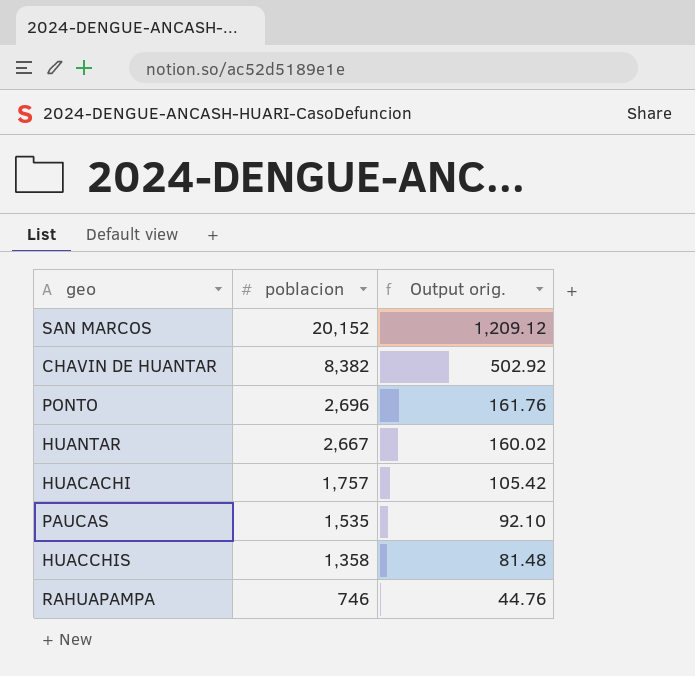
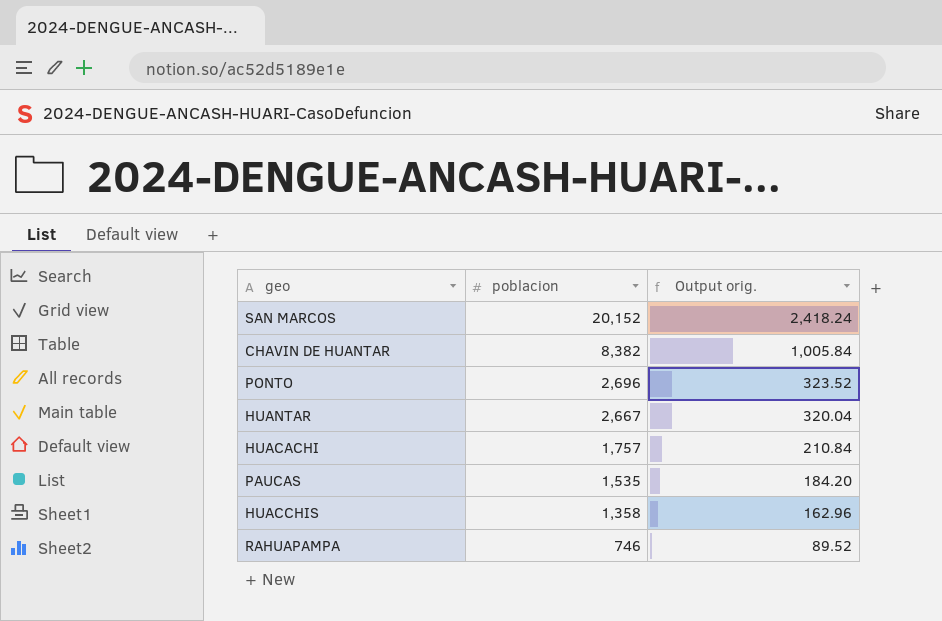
column Output orig. | formula: [poblacion] * 0.06 -> [poblacion] * 0.12

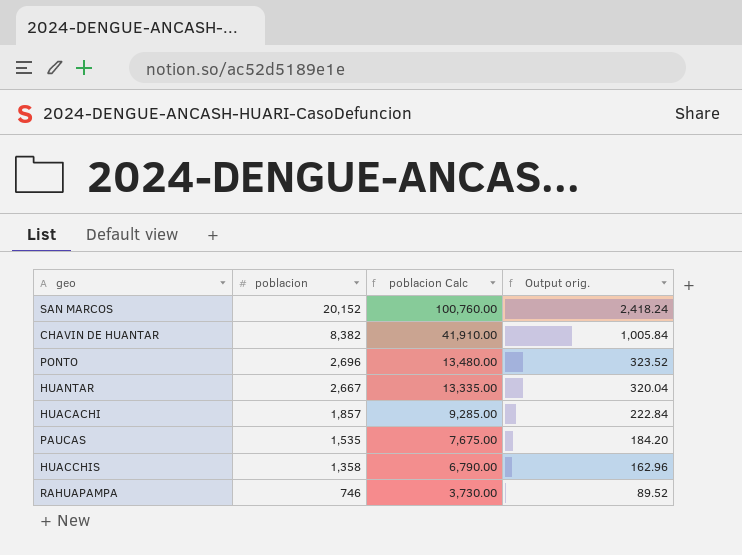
column poblacion Calc | formula: none -> [poblacion] * 5
HUACACHI | poblacion: 1,757 -> 1,857
HUACACHI | Output orig.: 210.84 -> 222.84

